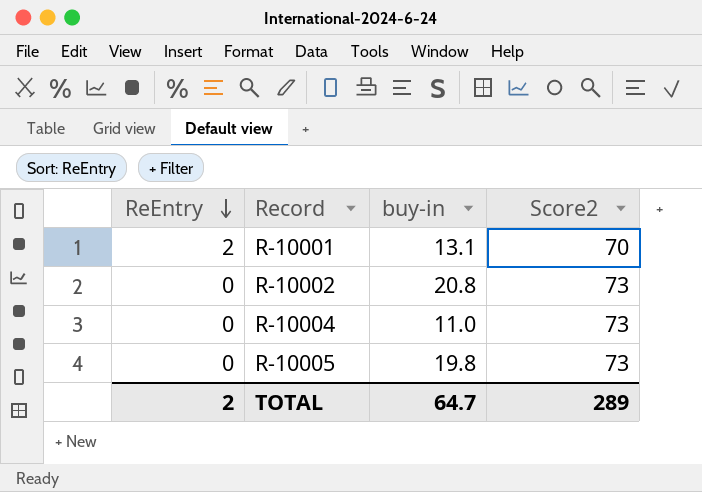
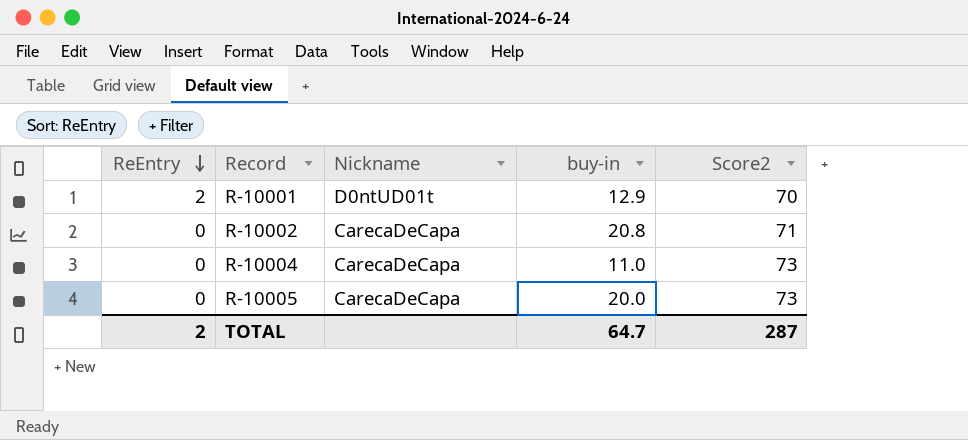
column Nickname | position: none -> 3
R-10001 | buy-in: 13.1 -> 12.9
R-10002 | Score2: 73 -> 71
R-10005 | buy-in: 19.8 -> 20.0
TOTAL | Score2: 289 -> 287

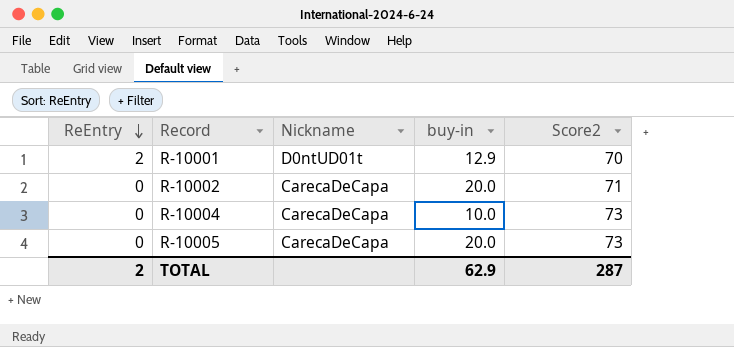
R-10002 | buy-in: 20.8 -> 20.0
R-10004 | buy-in: 11.0 -> 10.0
TOTAL | buy-in: 64.7 -> 62.9

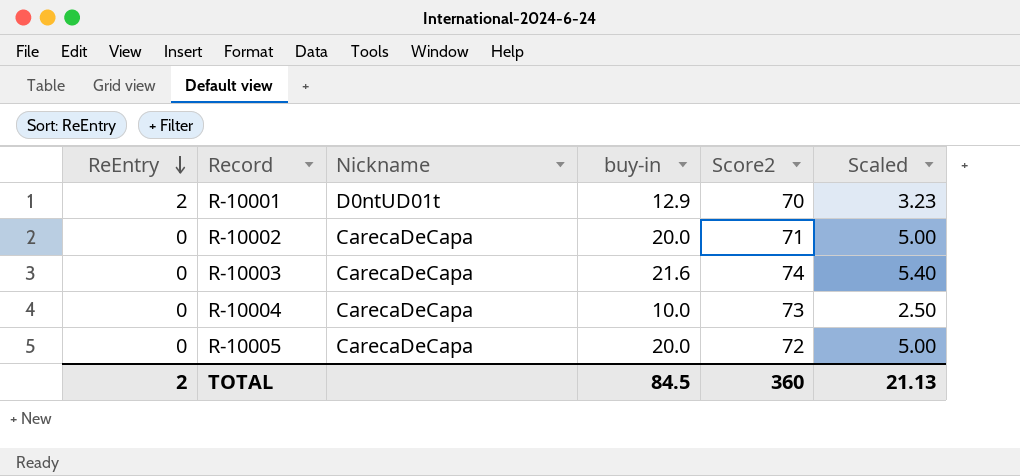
column Scaled | formula: none -> [buy-in] * 0.25
row R-10003: none -> 0 | CarecaDeCapa | 21.6 | 74 | 5.40
R-10005 | Score2: 73 -> 72
TOTAL | buy-in: 62.9 -> 84.5
TOTAL | Score2: 287 -> 360

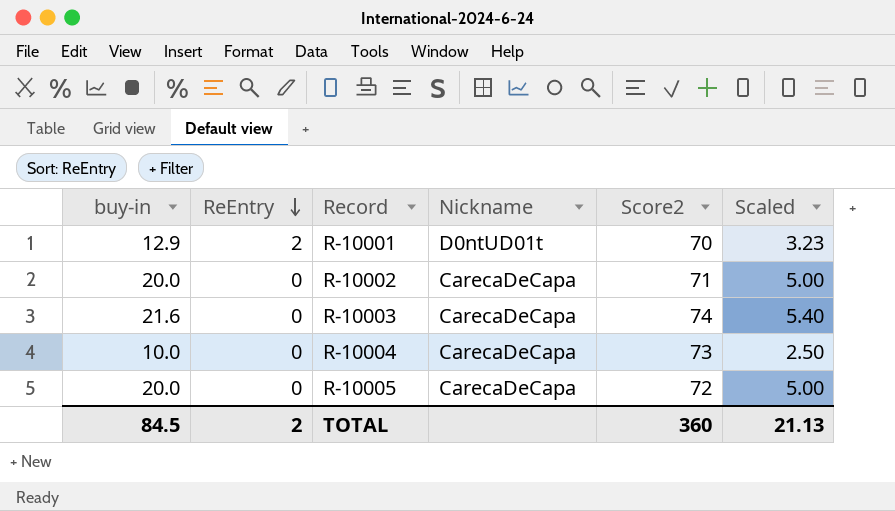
column buy-in | position: 4 -> 1

